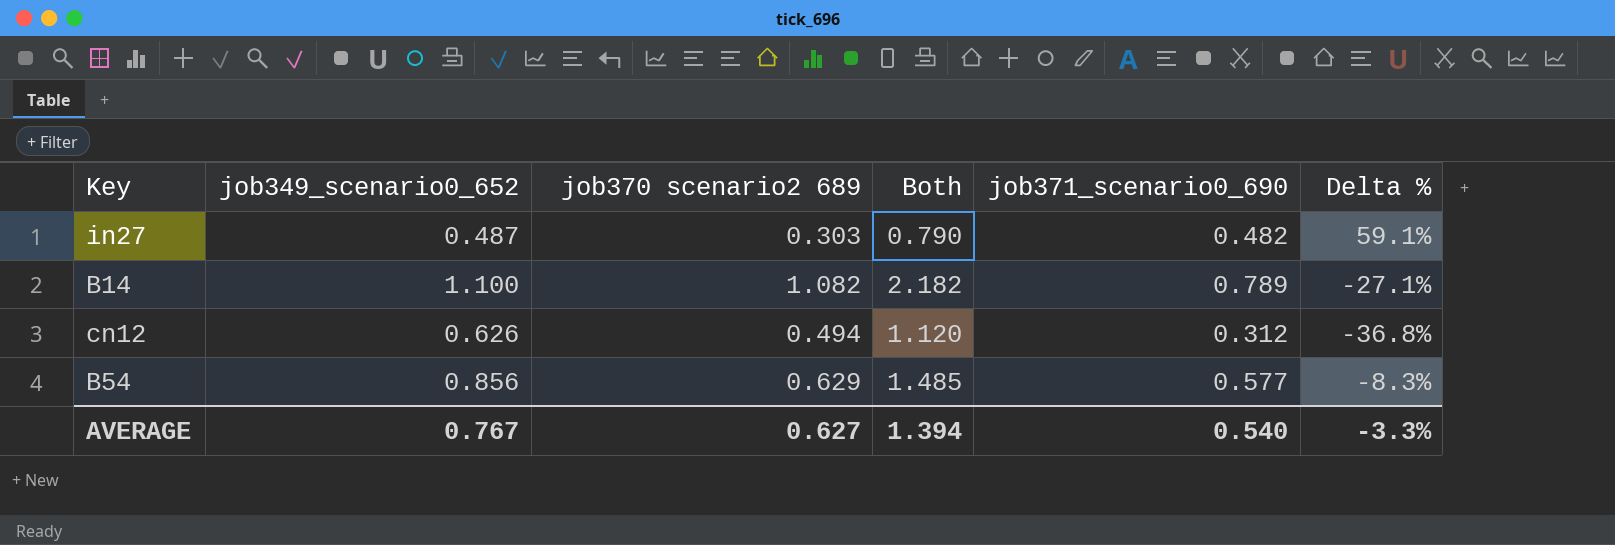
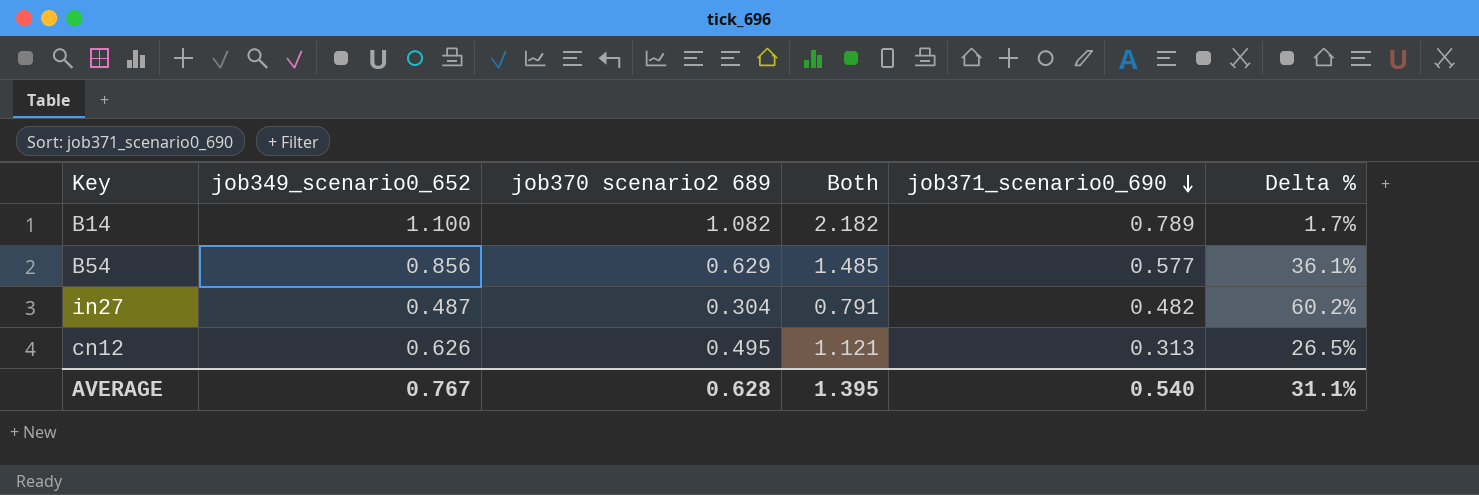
row order: none -> job371_scenario0_690 descending
column Delta % | formula: ([job371_scenario0_690] - [job370 scenario2 689]) / [job370 scenario2 689] -> ([job349_scenario0_652] - [job370 scenario2 689]) / [job370 scenario2 689]
in27 | job370 scenario2 689: 0.303 -> 0.304
in27 | Both: 0.790 -> 0.791
cn12 | job370 scenario2 689: 0.494 -> 0.495
cn12 | Both: 1.120 -> 1.121
cn12 | job371_scenario0_690: 0.312 -> 0.313
AVERAGE | job370 scenario2 689: 0.627 -> 0.628
AVERAGE | Both: 1.394 -> 1.395
AVERAGE | Delta %: -3.3% -> 31.1%

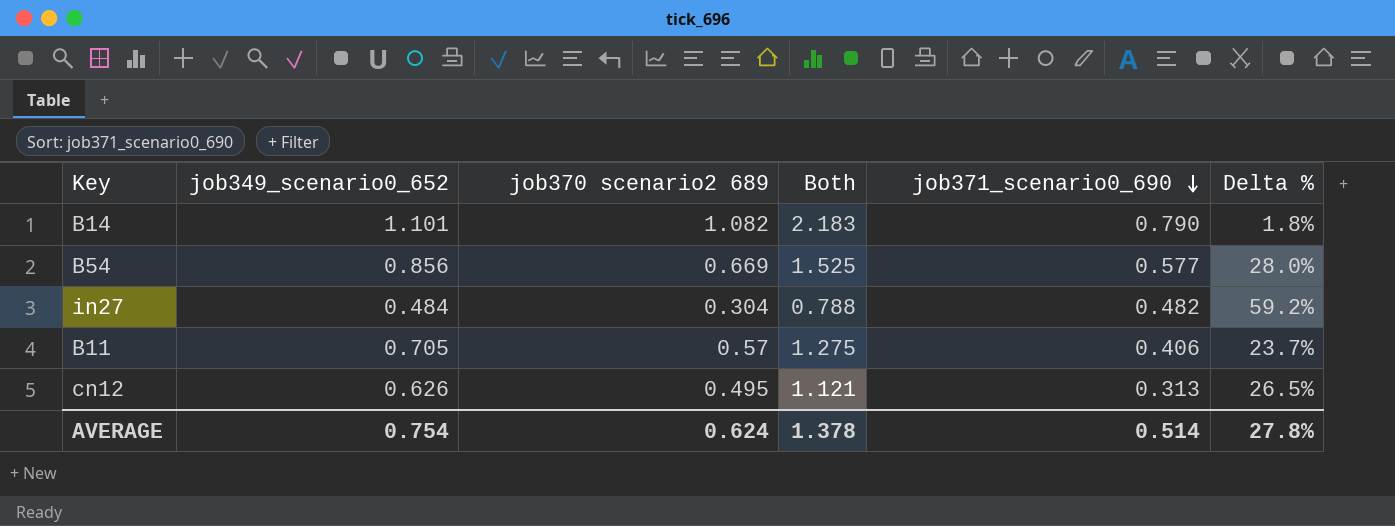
B14 | job349_scenario0_652: 1.100 -> 1.101
B14 | Both: 2.182 -> 2.183
B14 | job371_scenario0_690: 0.789 -> 0.790
B14 | Delta %: 1.7% -> 1.8%
B54 | job370 scenario2 689: 0.629 -> 0.669
B54 | Both: 1.485 -> 1.525
B54 | Delta %: 36.1% -> 28.0%
in27 | job349_scenario0_652: 0.487 -> 0.484
in27 | Both: 0.791 -> 0.788
in27 | Delta %: 60.2% -> 59.2%
row B11: none -> 0.705 | 0.57 | 1.275 | 0.406 | 23.7%
AVERAGE | job349_scenario0_652: 0.767 -> 0.754
AVERAGE | job370 scenario2 689: 0.628 -> 0.624
AVERAGE | Both: 1.395 -> 1.378
AVERAGE | job371_scenario0_690: 0.540 -> 0.514
AVERAGE | Delta %: 31.1% -> 27.8%

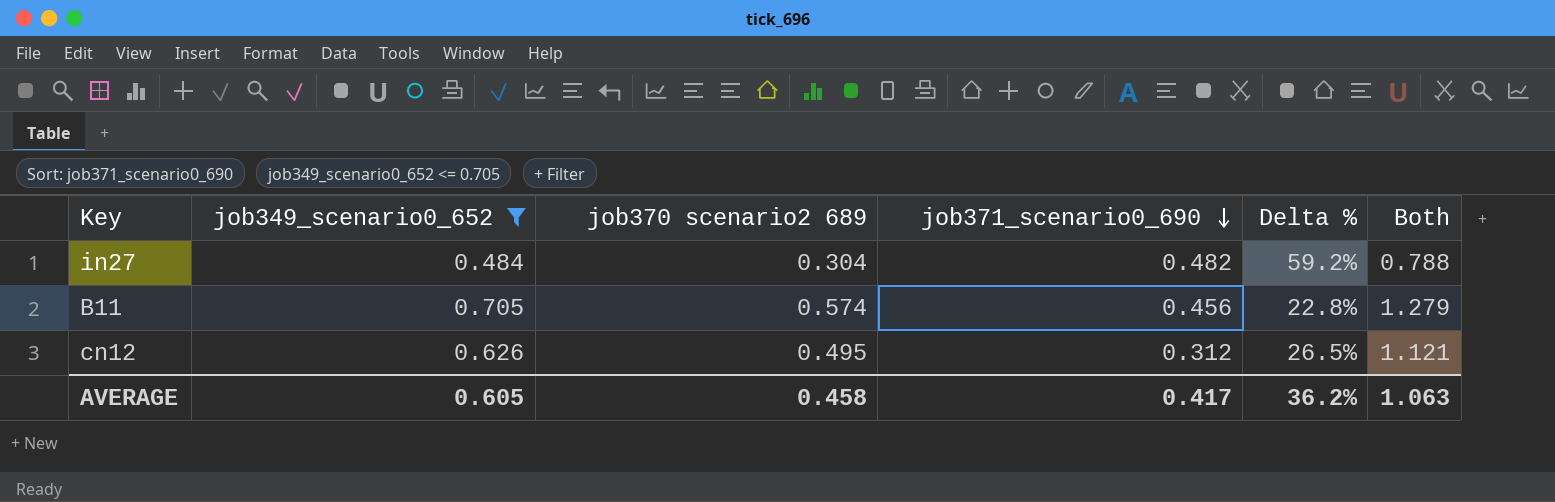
filter: none -> job349_scenario0_652 <= 0.705
column Both | position: 4 -> 6
B11 | job370 scenario2 689: 0.57 -> 0.574
B11 | job371_scenario0_690: 0.406 -> 0.456
B11 | Delta %: 23.7% -> 22.8%
B11 | Both: 1.275 -> 1.279
cn12 | job371_scenario0_690: 0.313 -> 0.312
AVERAGE | job349_scenario0_652: 0.754 -> 0.605
AVERAGE | job370 scenario2 689: 0.624 -> 0.458
AVERAGE | job371_scenario0_690: 0.514 -> 0.417
AVERAGE | Delta %: 27.8% -> 36.2%
AVERAGE | Both: 1.378 -> 1.063

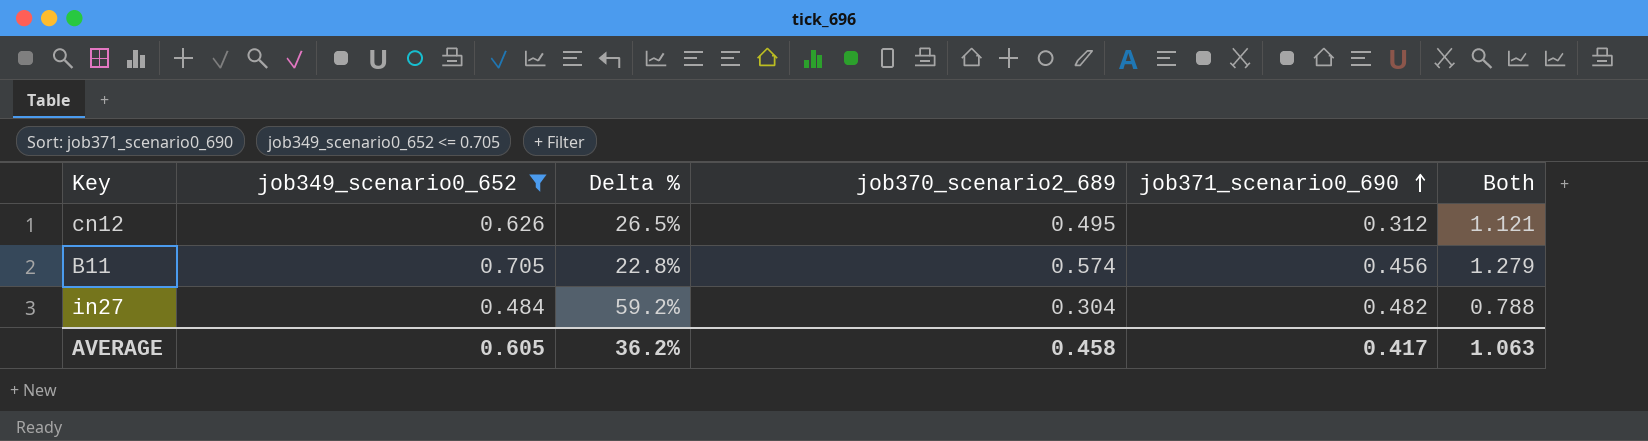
row order: job371_scenario0_690 descending -> job371_scenario0_690 ascending
column Delta % | position: 5 -> 3
column name: job370 scenario2 689 -> job370_scenario2_689

